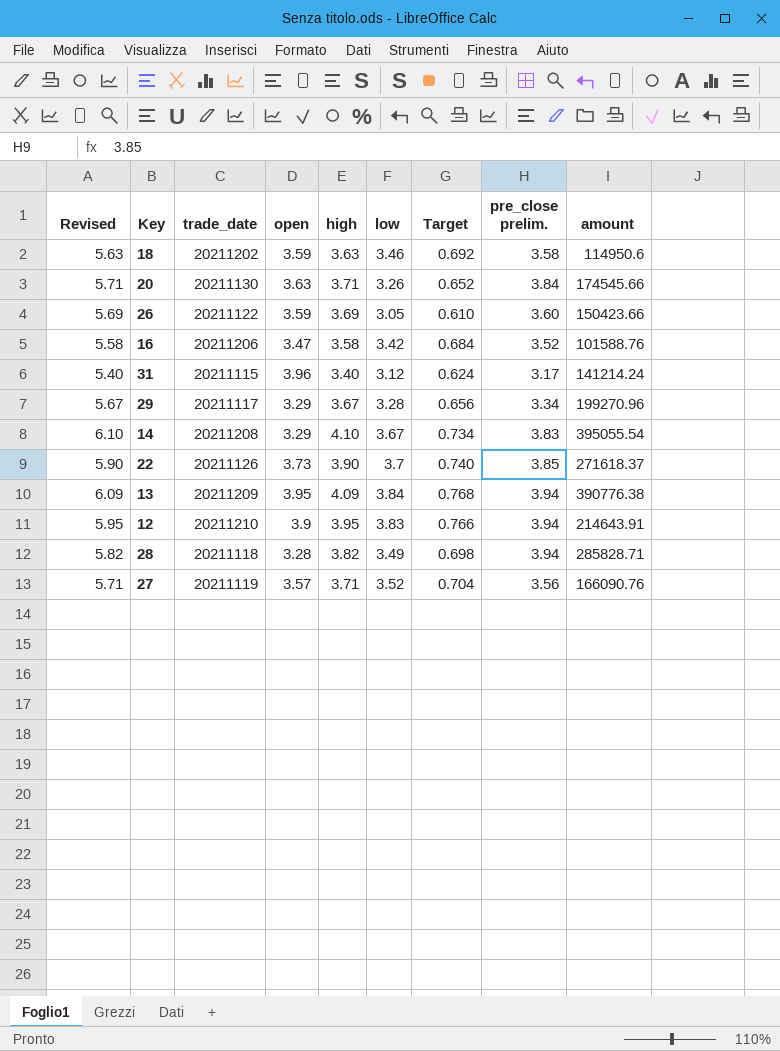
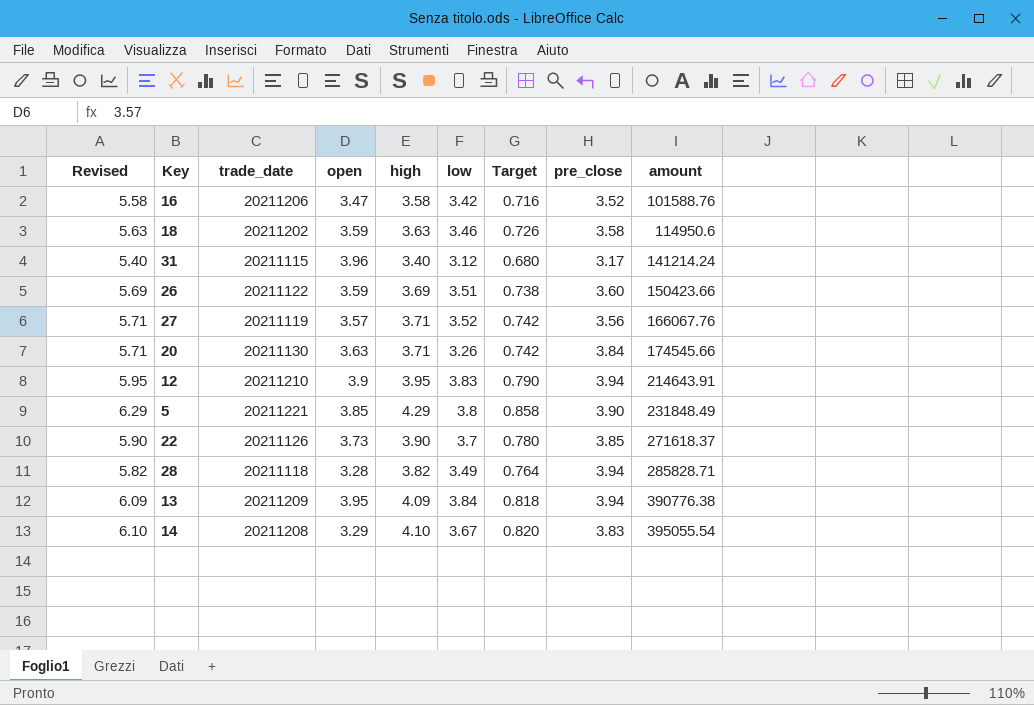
row order: none -> amount ascending
column Target | formula: [low] * 0.2 -> [high] * 0.2
column name: pre_close prelim. -> pre_close
row 29: 5.67 | 20211117 | 3.29 | 3.67 | 3.28 | 0.656 | 3.34 | 199270.96 -> none
26 | low: 3.05 -> 3.51
27 | amount: 166090.76 -> 166067.76
row 5: none -> 6.29 | 20211221 | 3.85 | 4.29 | 3.8 | 0.858 | 3.90 | 231848.49

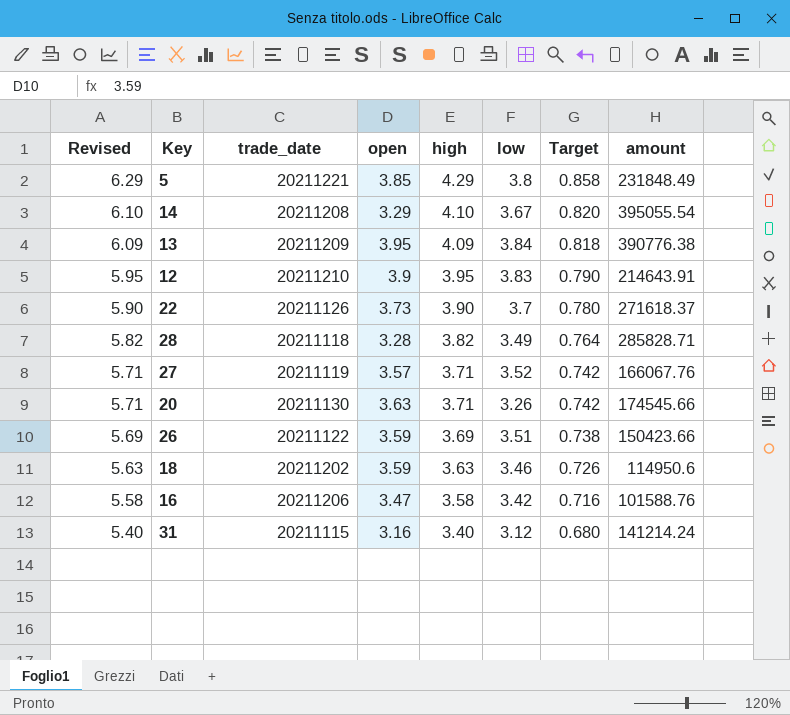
row order: amount ascending -> Revised descending
column pre_close | position: 8 -> none
31 | open: 3.96 -> 3.16

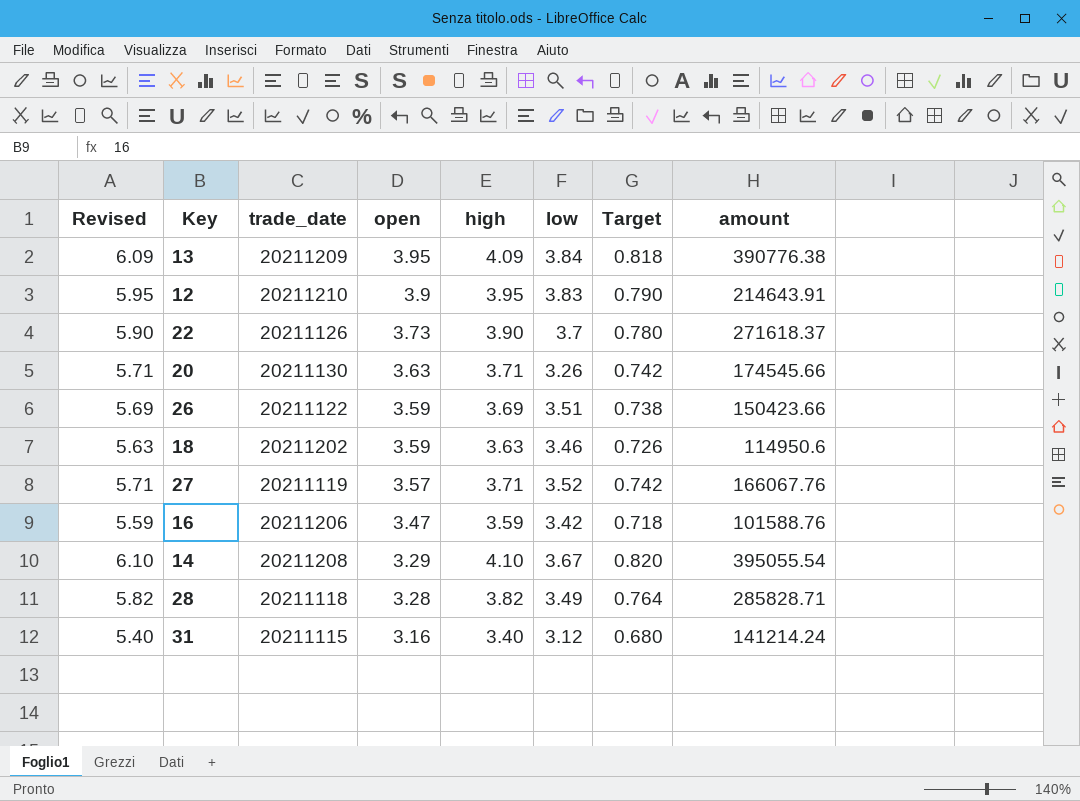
row order: Revised descending -> open descending
row 5: 6.29 | 20211221 | 3.85 | 4.29 | 3.8 | 0.858 | 231848.49 -> none
16 | Revised: 5.58 -> 5.59
16 | high: 3.58 -> 3.59
16 | Target: 0.716 -> 0.718

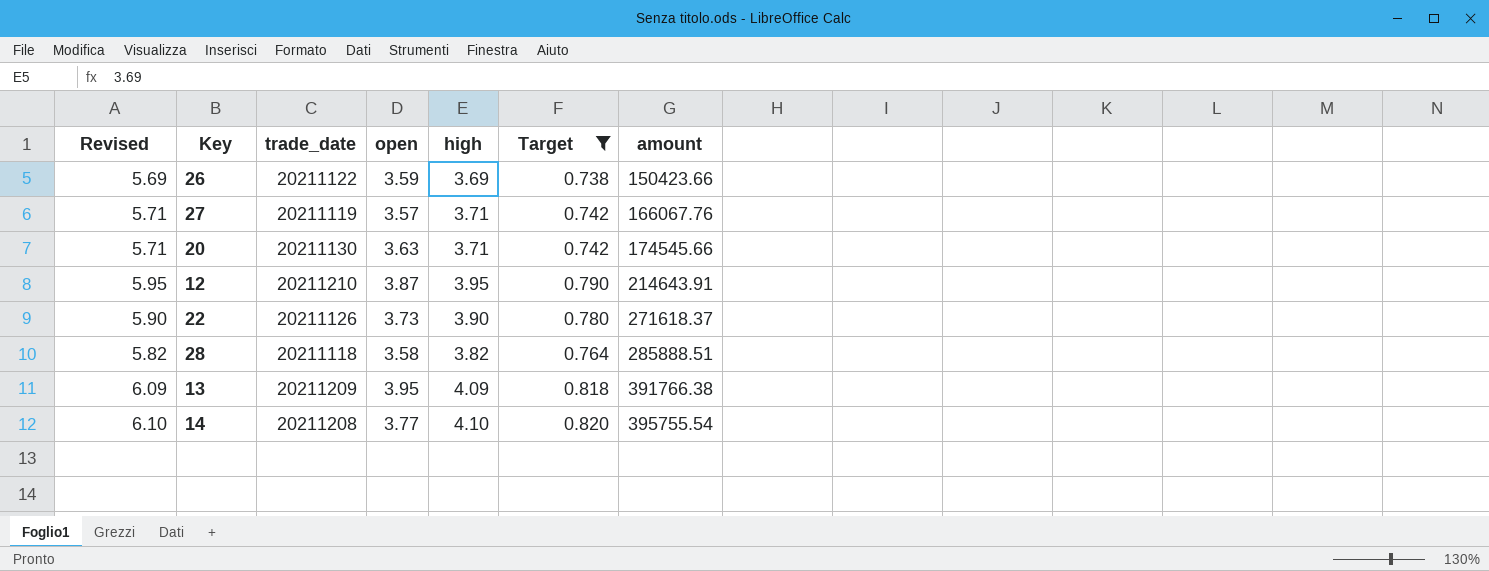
filter: none -> Target >= 0.738
row order: open descending -> amount ascending
column low | position: 6 -> none
12 | open: 3.9 -> 3.87
28 | open: 3.28 -> 3.58
28 | amount: 285828.71 -> 285888.51
13 | amount: 390776.38 -> 391766.38
14 | open: 3.29 -> 3.77
14 | amount: 395055.54 -> 395755.54

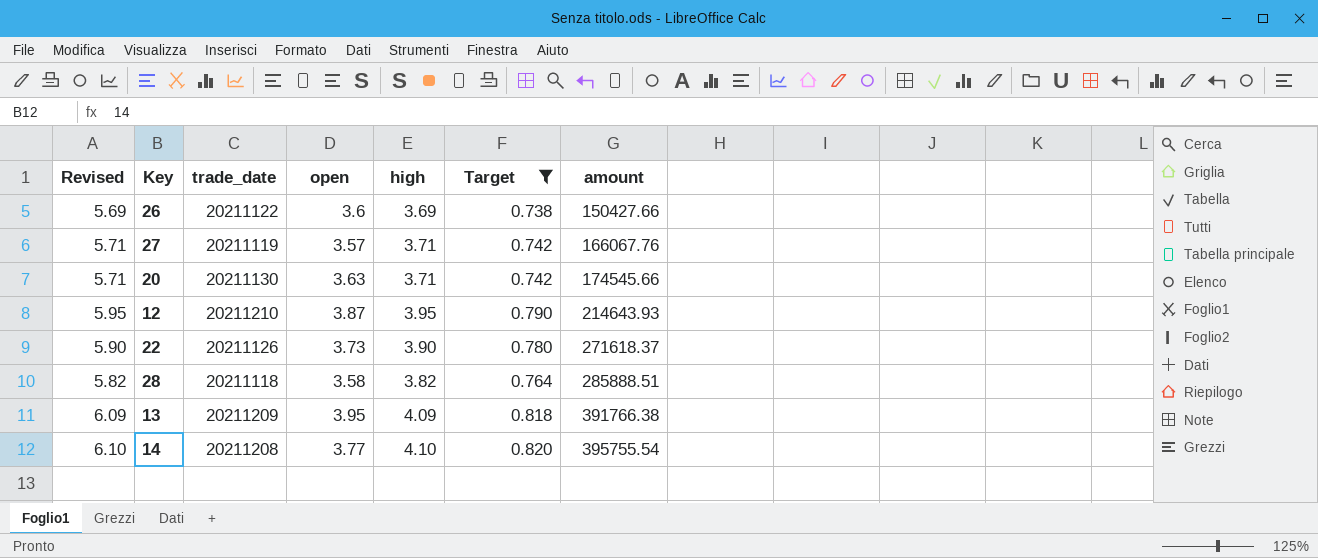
26 | open: 3.59 -> 3.6
26 | amount: 150423.66 -> 150427.66
12 | amount: 214643.91 -> 214643.93

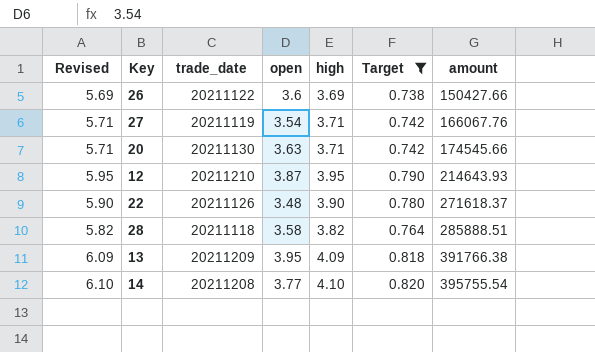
27 | open: 3.57 -> 3.54
22 | open: 3.73 -> 3.48

